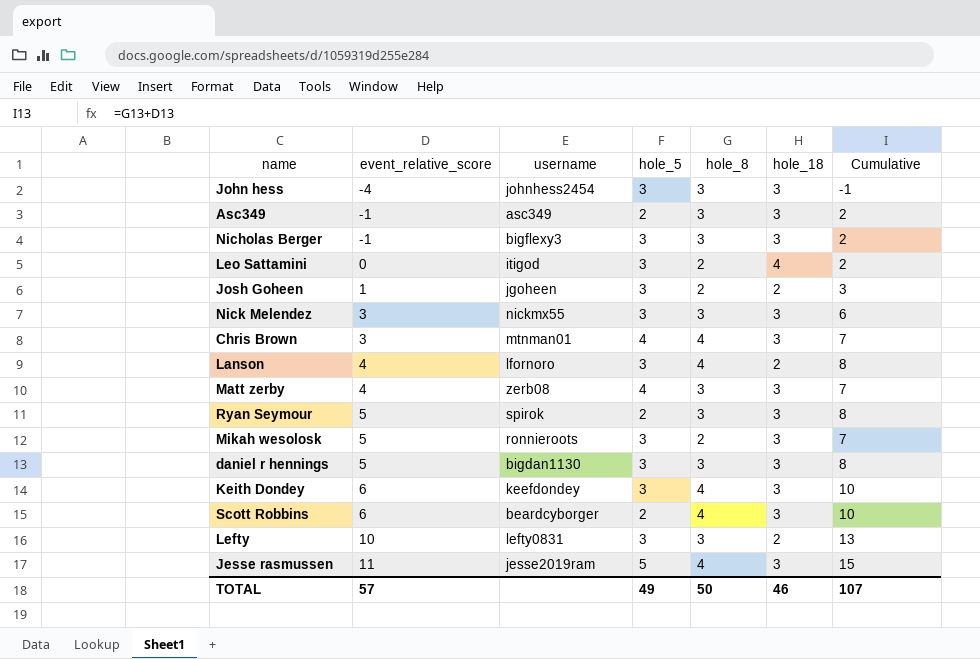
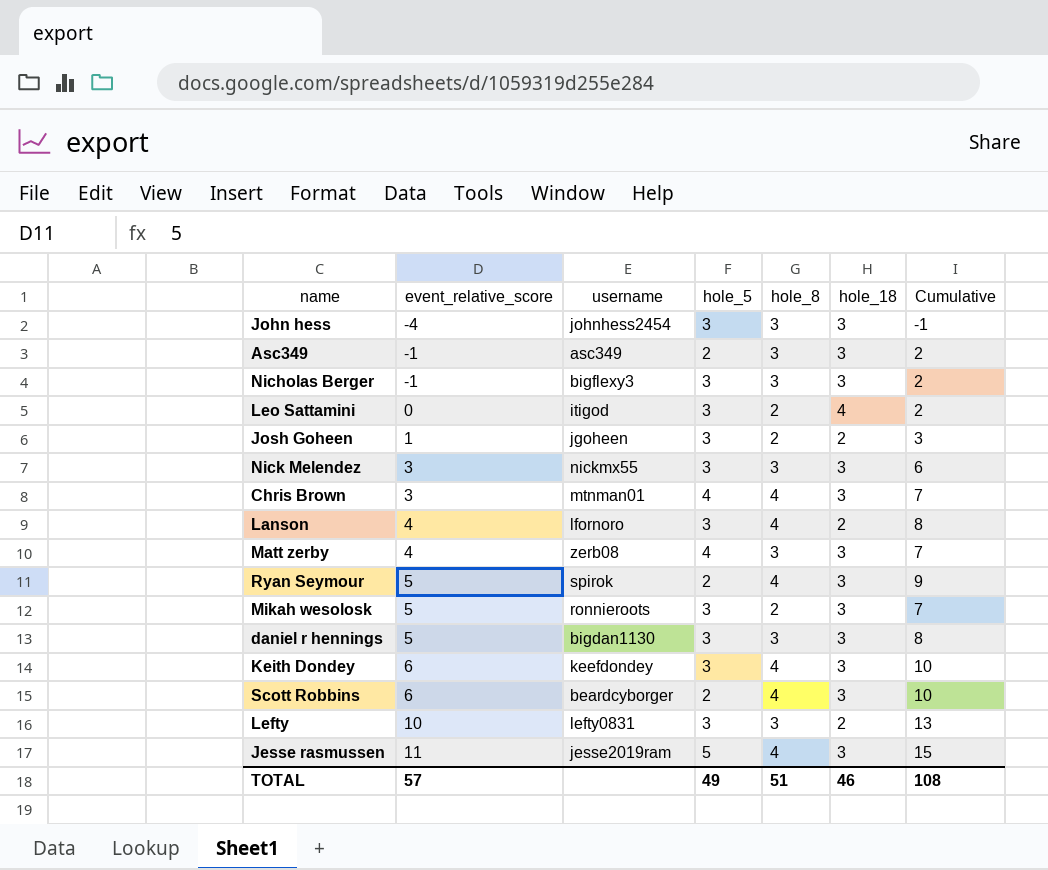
Ryan Seymour | hole_8: 3 -> 4
Ryan Seymour | Cumulative: 8 -> 9
TOTAL | hole_8: 50 -> 51
TOTAL | Cumulative: 107 -> 108

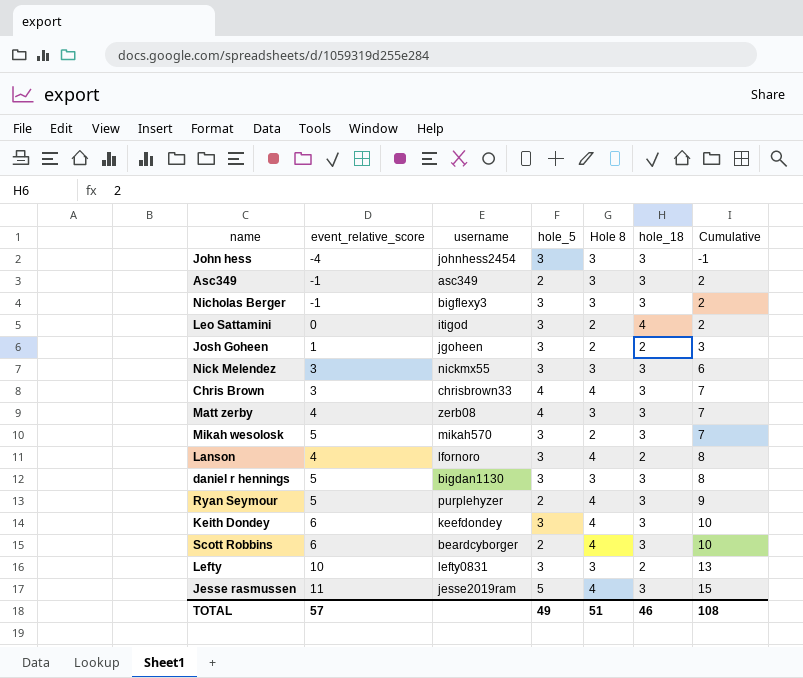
row order: event_relative_score ascending -> Cumulative ascending
column name: hole_8 -> Hole 8
Chris Brown | username: mtnman01 -> chrisbrown33
Mikah wesolosk | username: ronnieroots -> mikah570
Ryan Seymour | username: spirok -> purplehyzer

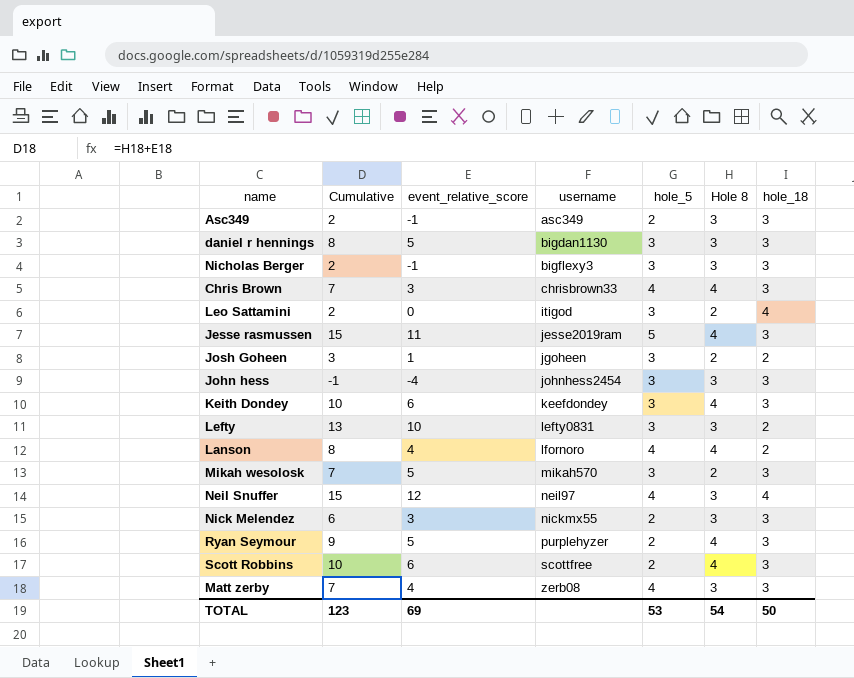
row order: Cumulative ascending -> username ascending
column Cumulative | position: 7 -> 2
Lanson | hole_5: 3 -> 4
row Neil Snuffer: none -> 15 | 12 | neil97 | 4 | 3 | 4
Nick Melendez | hole_5: 3 -> 2
Scott Robbins | username: beardcyborger -> scottfree
TOTAL | Cumulative: 108 -> 123
TOTAL | event_relative_score: 57 -> 69
TOTAL | hole_5: 49 -> 53
TOTAL | Hole 8: 51 -> 54
TOTAL | hole_18: 46 -> 50

